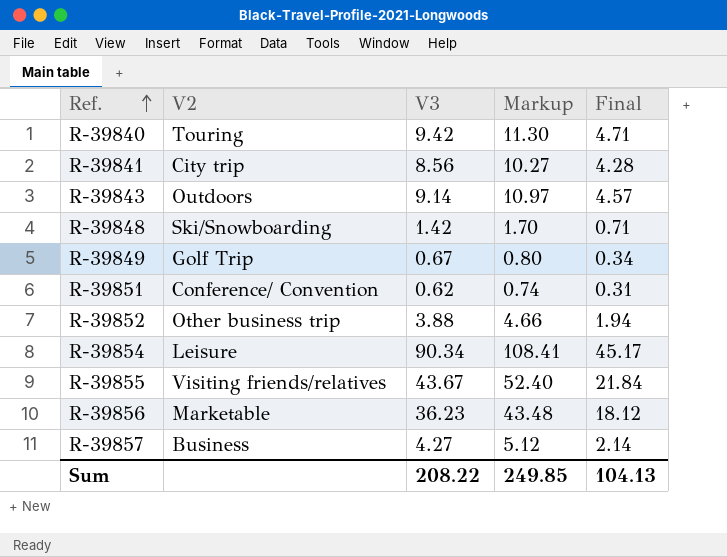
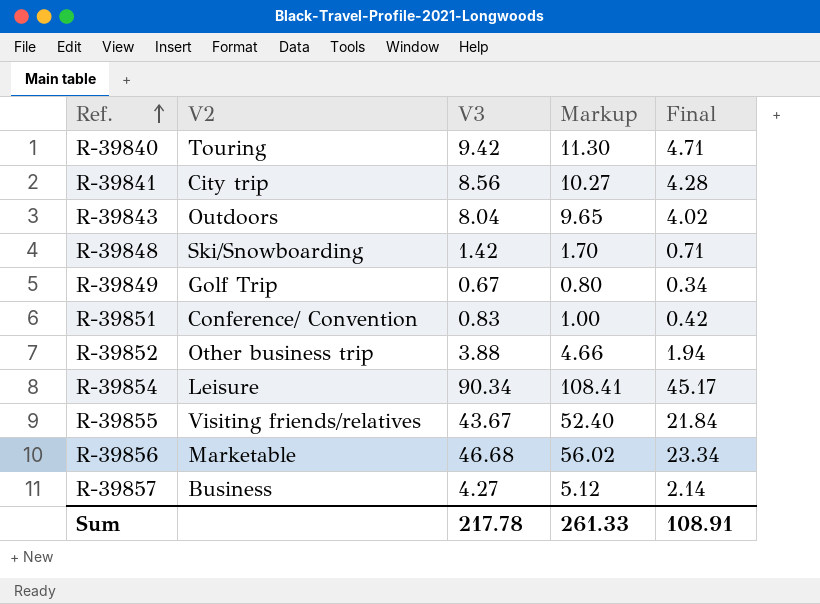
R-39843 | V3: 9.14 -> 8.04
R-39843 | Markup: 10.97 -> 9.65
R-39843 | Final: 4.57 -> 4.02
R-39851 | V3: 0.62 -> 0.83
R-39851 | Markup: 0.74 -> 1.00
R-39851 | Final: 0.31 -> 0.42
R-39856 | V3: 36.23 -> 46.68
R-39856 | Markup: 43.48 -> 56.02
R-39856 | Final: 18.12 -> 23.34
Sum | V3: 208.22 -> 217.78
Sum | Markup: 249.85 -> 261.33
Sum | Final: 104.13 -> 108.91

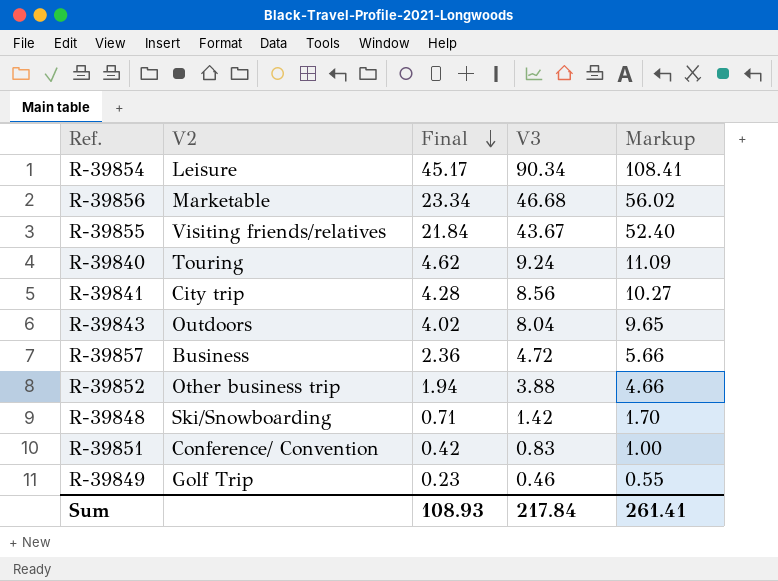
row order: Ref. ascending -> Final descending
column Final | position: 5 -> 3
R-39840 | Final: 4.71 -> 4.62
R-39840 | V3: 9.42 -> 9.24
R-39840 | Markup: 11.30 -> 11.09
R-39857 | Final: 2.14 -> 2.36
R-39857 | V3: 4.27 -> 4.72
R-39857 | Markup: 5.12 -> 5.66
R-39849 | Final: 0.34 -> 0.23
R-39849 | V3: 0.67 -> 0.46
R-39849 | Markup: 0.80 -> 0.55
Sum | Final: 108.91 -> 108.93
Sum | V3: 217.78 -> 217.84
Sum | Markup: 261.33 -> 261.41

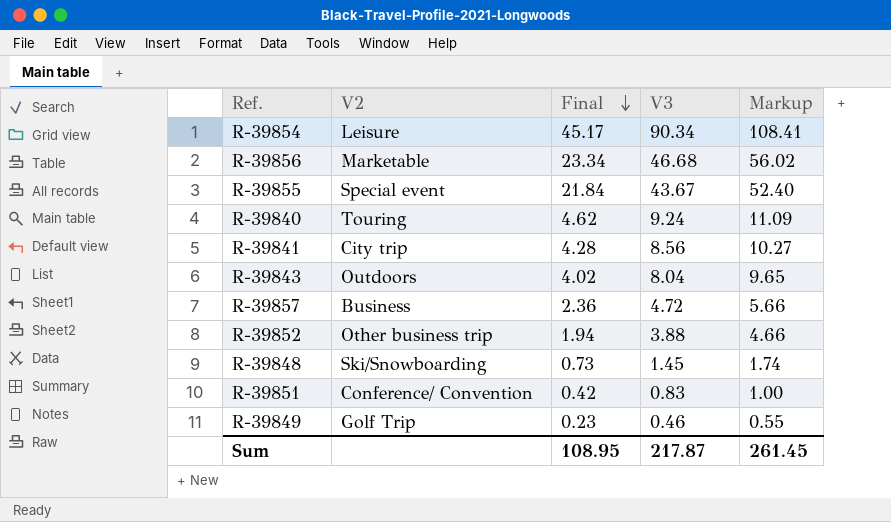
R-39855 | V2: Visiting friends/relatives -> Special event
R-39848 | Final: 0.71 -> 0.73
R-39848 | V3: 1.42 -> 1.45
R-39848 | Markup: 1.70 -> 1.74
Sum | Final: 108.93 -> 108.95
Sum | V3: 217.84 -> 217.87
Sum | Markup: 261.41 -> 261.45

